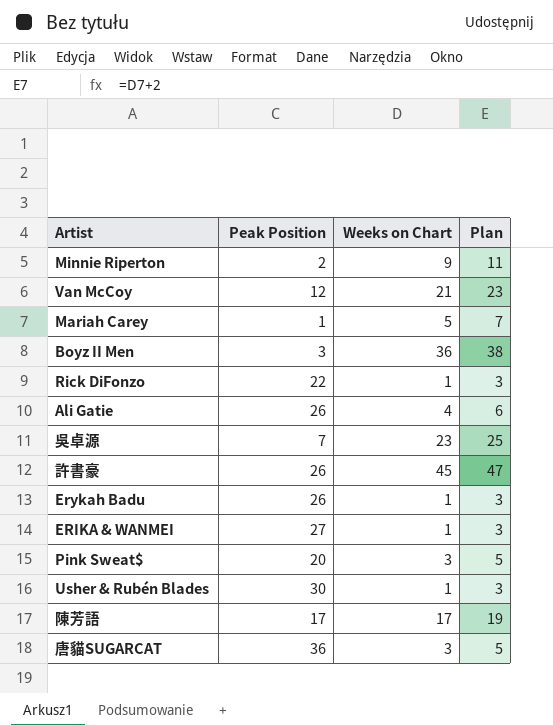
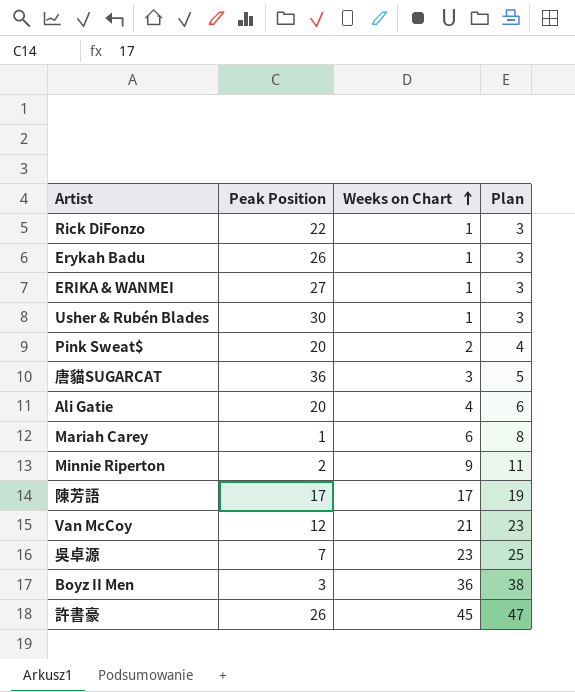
row order: none -> Weeks on Chart ascending
Pink Sweat$ | Weeks on Chart: 3 -> 2
Pink Sweat$ | Plan: 5 -> 4
Ali Gatie | Peak Position: 26 -> 20
Mariah Carey | Weeks on Chart: 5 -> 6
Mariah Carey | Plan: 7 -> 8

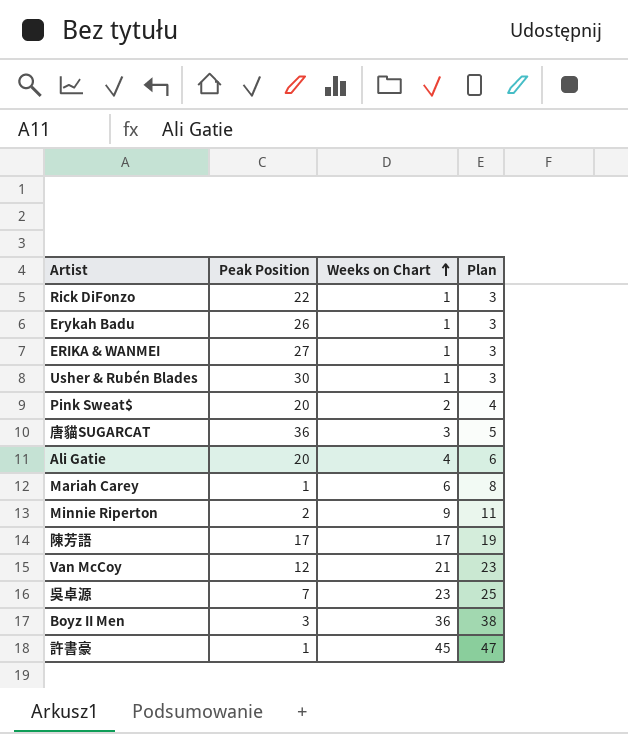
許書豪 | Peak Position: 26 -> 1

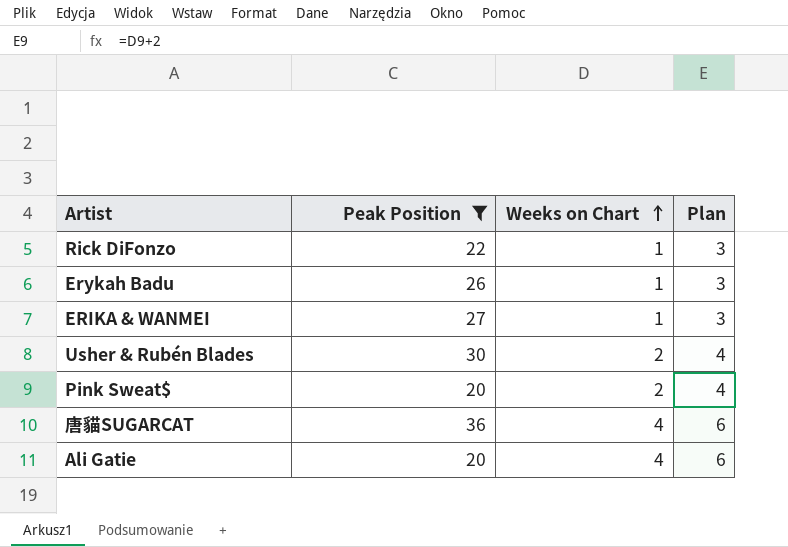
filter: none -> Peak Position >= 20
Usher & Rubén Blades | Weeks on Chart: 1 -> 2
Usher & Rubén Blades | Plan: 3 -> 4
唐貓SUGARCAT | Weeks on Chart: 3 -> 4
唐貓SUGARCAT | Plan: 5 -> 6

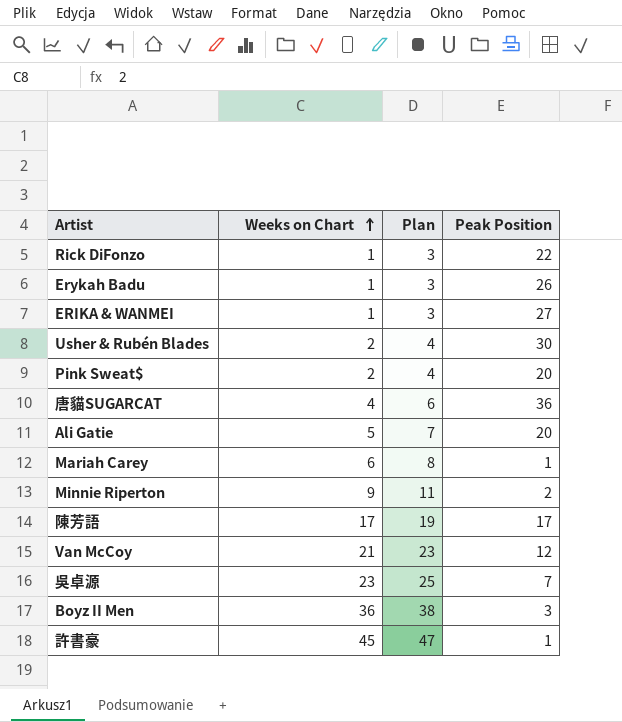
filter: Peak Position >= 20 -> none
column Peak Position | position: 2 -> 4
Ali Gatie | Weeks on Chart: 4 -> 5
Ali Gatie | Plan: 6 -> 7

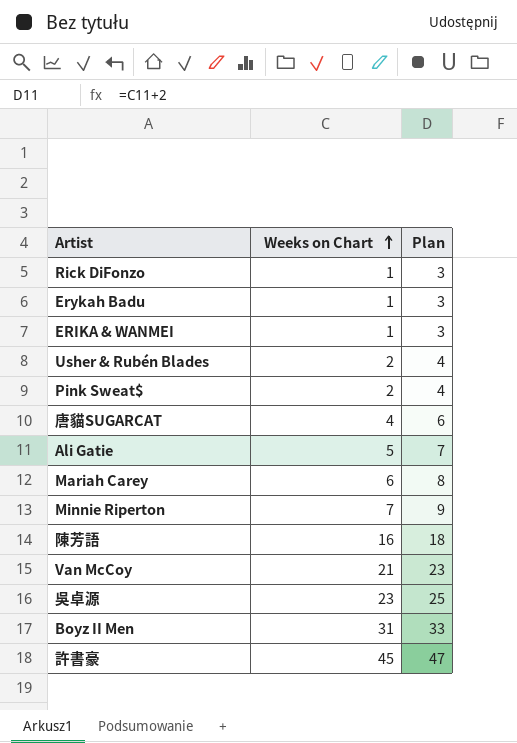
column Peak Position | position: 4 -> none
Minnie Riperton | Weeks on Chart: 9 -> 7
Minnie Riperton | Plan: 11 -> 9
陳芳語 | Weeks on Chart: 17 -> 16
陳芳語 | Plan: 19 -> 18
Boyz II Men | Weeks on Chart: 36 -> 31
Boyz II Men | Plan: 38 -> 33

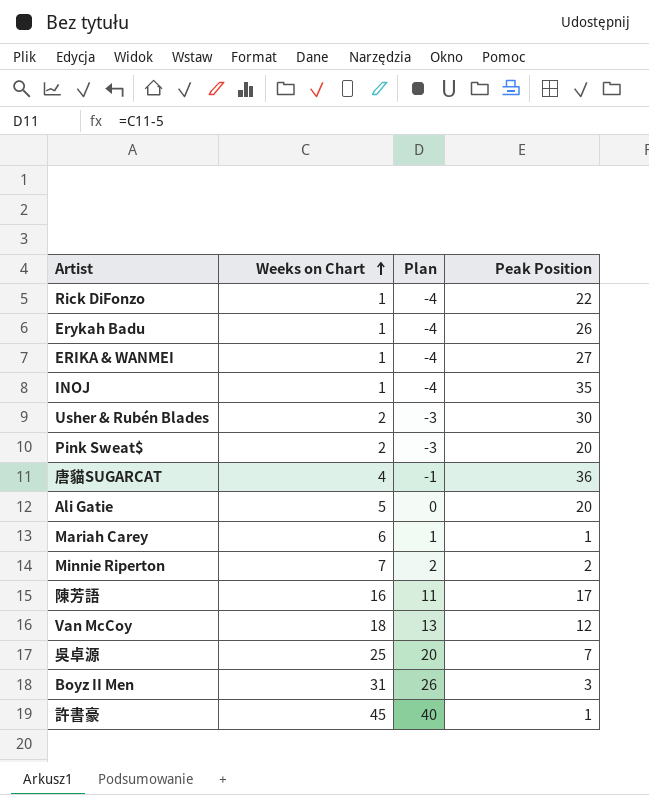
column Plan | formula: [Weeks on Chart] + 2 -> [Weeks on Chart] - 5
column Peak Position | position: none -> 4
row INOJ: none -> 1 | -4 | 35
Van McCoy | Weeks on Chart: 21 -> 18
吳卓源 | Weeks on Chart: 23 -> 25

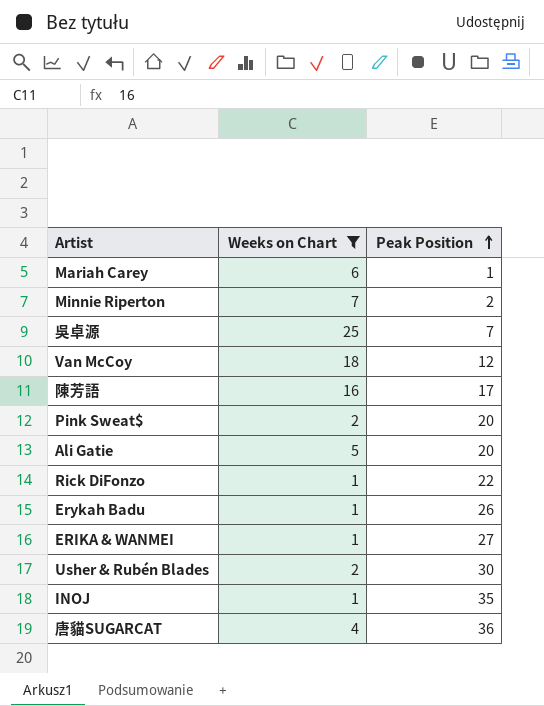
filter: none -> Weeks on Chart <= 25
row order: Weeks on Chart ascending -> Peak Position ascending
column Plan | formula: [Weeks on Chart] - 5 -> none

